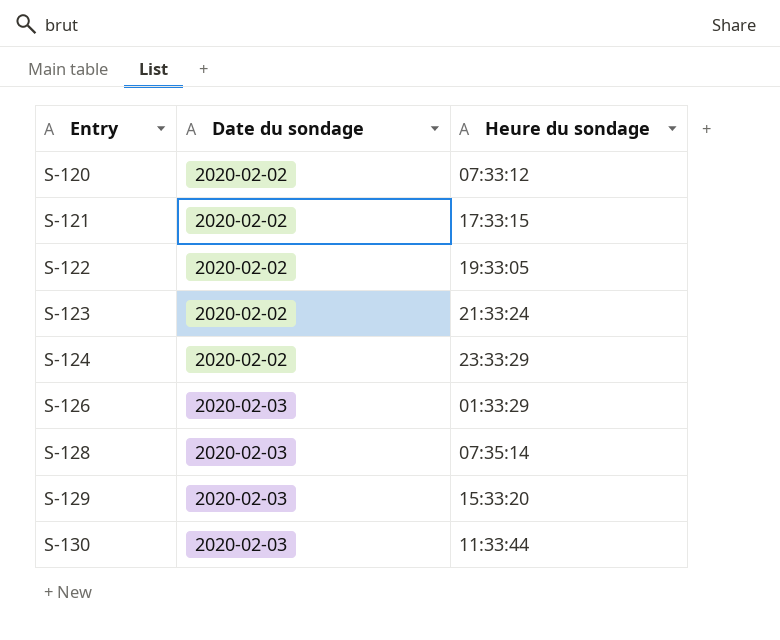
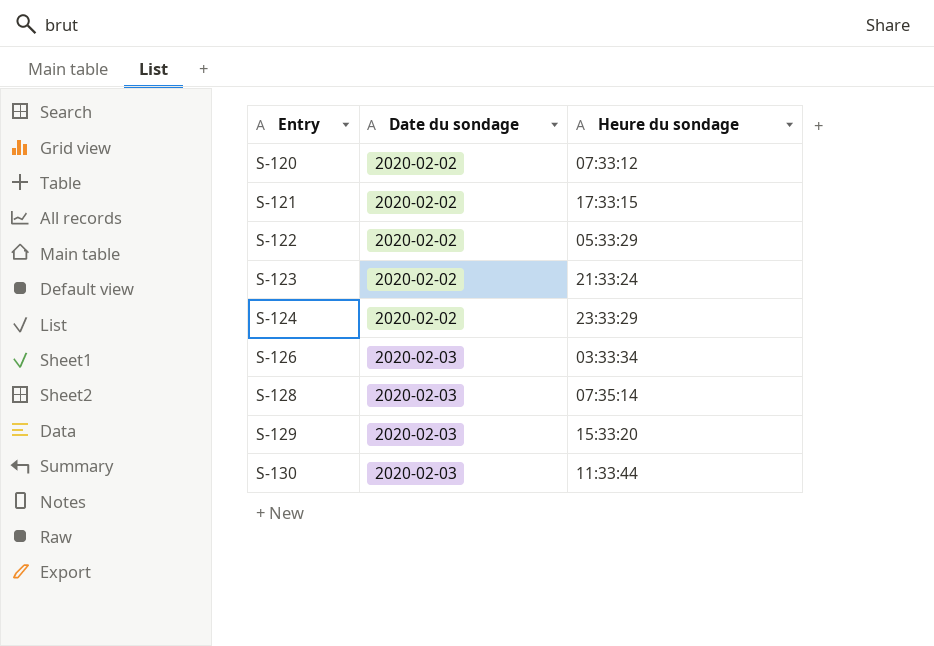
S-122 | Heure du sondage: 19:33:05 -> 05:33:29
S-126 | Heure du sondage: 01:33:29 -> 03:33:34

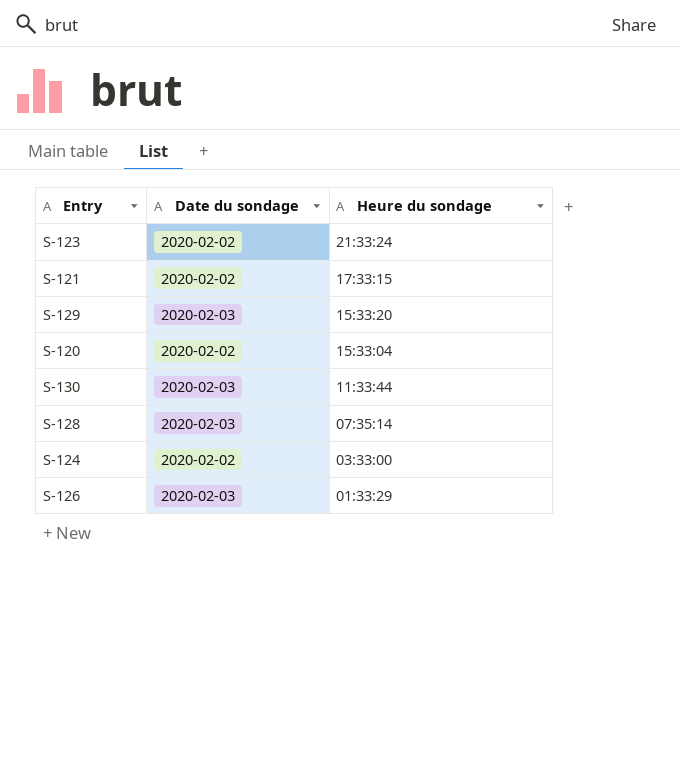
row order: Entry ascending -> Heure du sondage descending
row S-122: 2020-02-02 | 05:33:29 -> none
S-120 | Heure du sondage: 07:33:12 -> 15:33:04
S-124 | Heure du sondage: 23:33:29 -> 03:33:00
S-126 | Heure du sondage: 03:33:34 -> 01:33:29

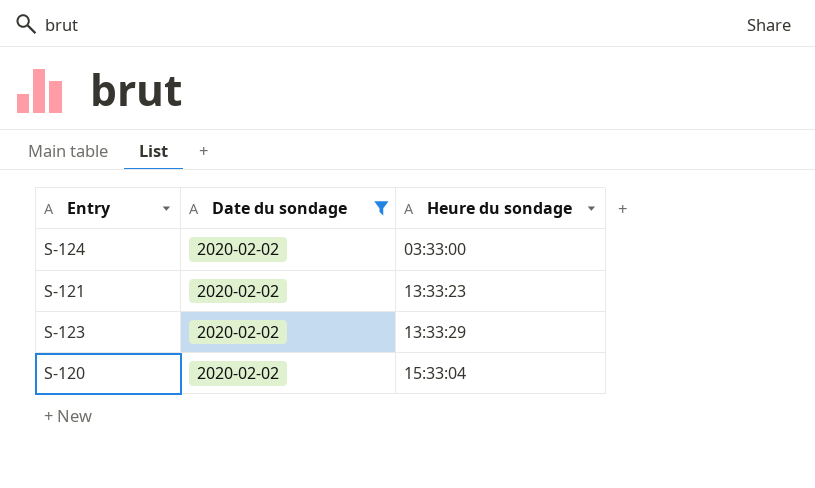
filter: none -> Date du sondage = 2020-02-02
row order: Heure du sondage descending -> Heure du sondage ascending
S-121 | Heure du sondage: 17:33:15 -> 13:33:23
S-123 | Heure du sondage: 21:33:24 -> 13:33:29

